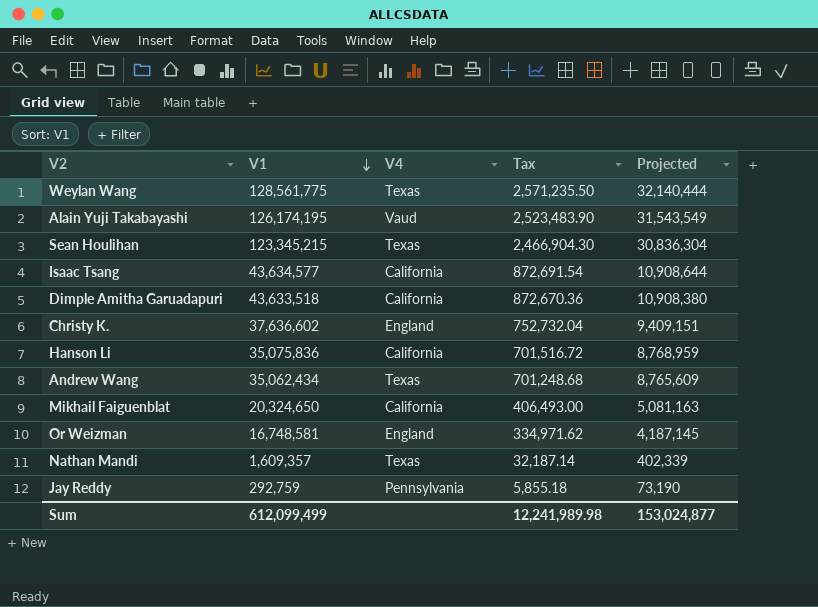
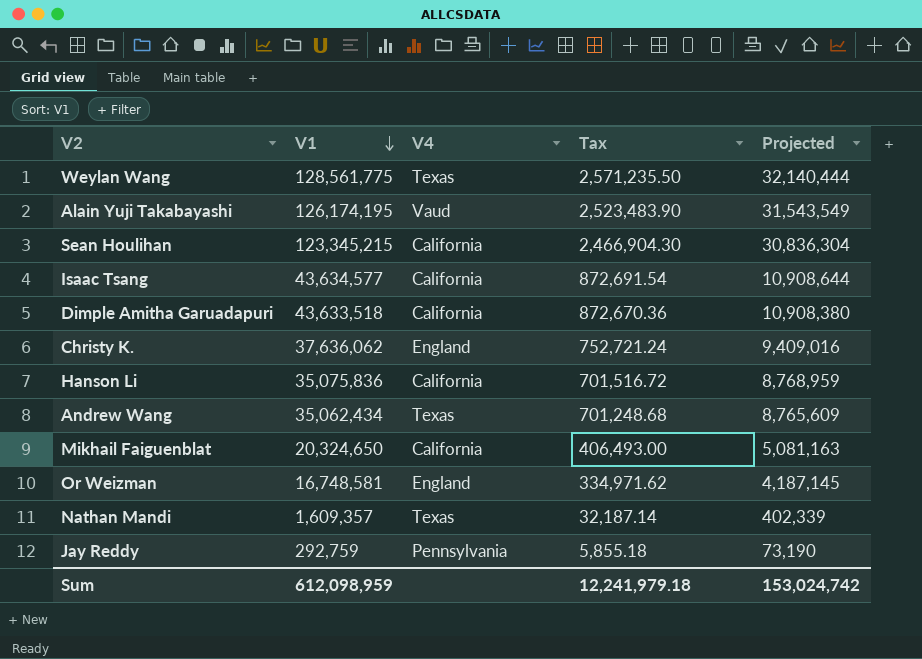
Sean Houlihan | V4: Texas -> California
Christy K. | V1: 37,636,602 -> 37,636,062
Christy K. | Tax: 752,732.04 -> 752,721.24
Christy K. | Projected: 9,409,151 -> 9,409,016
Sum | V1: 612,099,499 -> 612,098,959
Sum | Tax: 12,241,989.98 -> 12,241,979.18
Sum | Projected: 153,024,877 -> 153,024,742

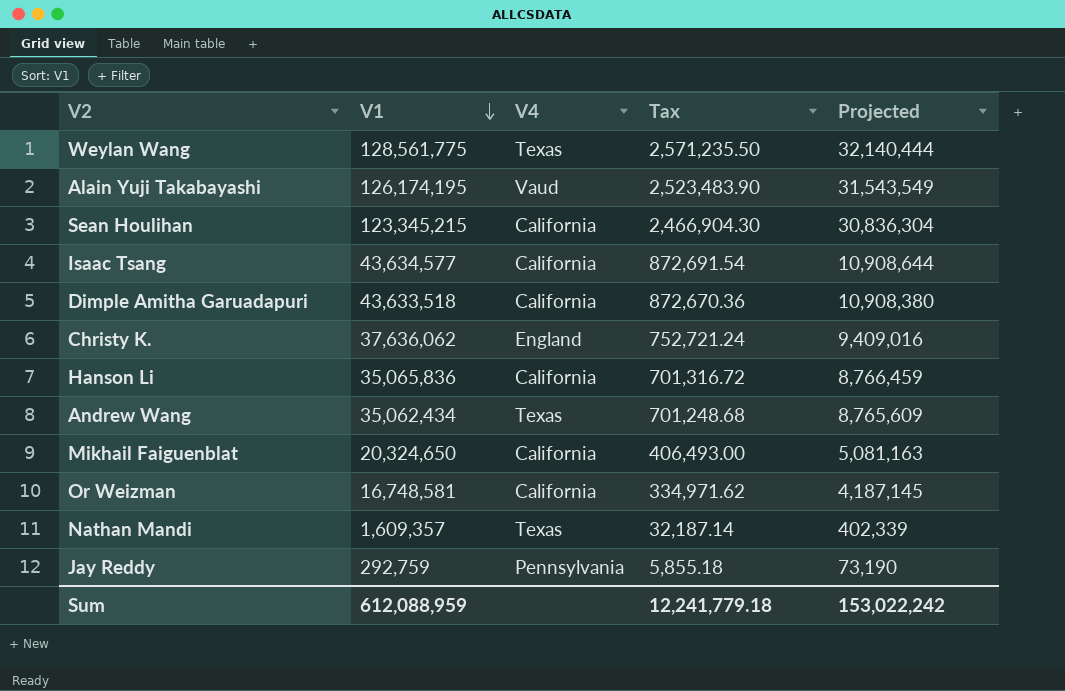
Hanson Li | V1: 35,075,836 -> 35,065,836
Hanson Li | Tax: 701,516.72 -> 701,316.72
Hanson Li | Projected: 8,768,959 -> 8,766,459
Or Weizman | V4: England -> California
Sum | V1: 612,098,959 -> 612,088,959
Sum | Tax: 12,241,979.18 -> 12,241,779.18
Sum | Projected: 153,024,742 -> 153,022,242

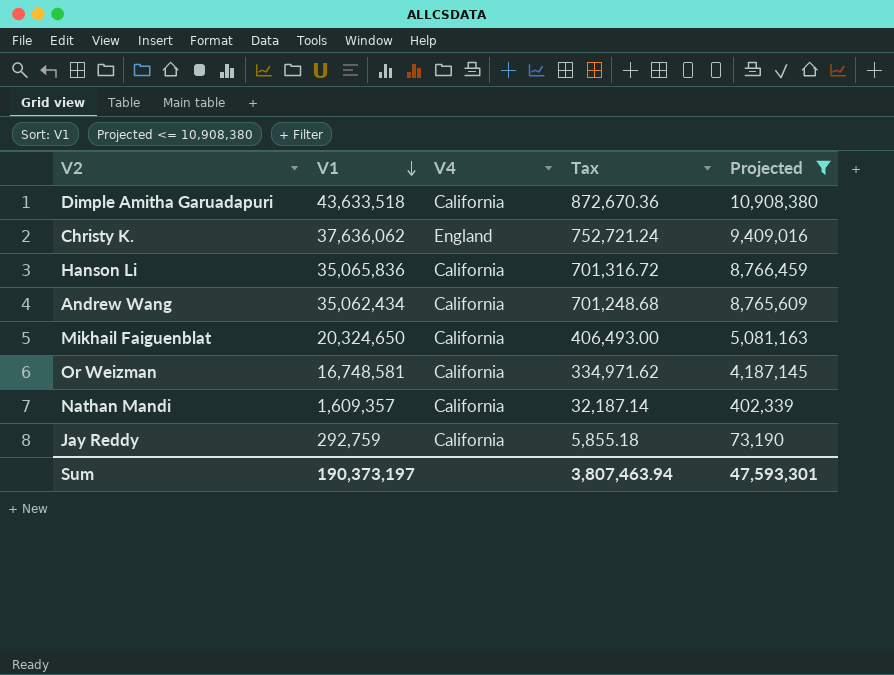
filter: none -> Projected <= 10,908,380
Andrew Wang | V4: Texas -> California
Nathan Mandi | V4: Texas -> California
Jay Reddy | V4: Pennsylvania -> California
Sum | V1: 612,088,959 -> 190,373,197
Sum | Tax: 12,241,779.18 -> 3,807,463.94
Sum | Projected: 153,022,242 -> 47,593,301

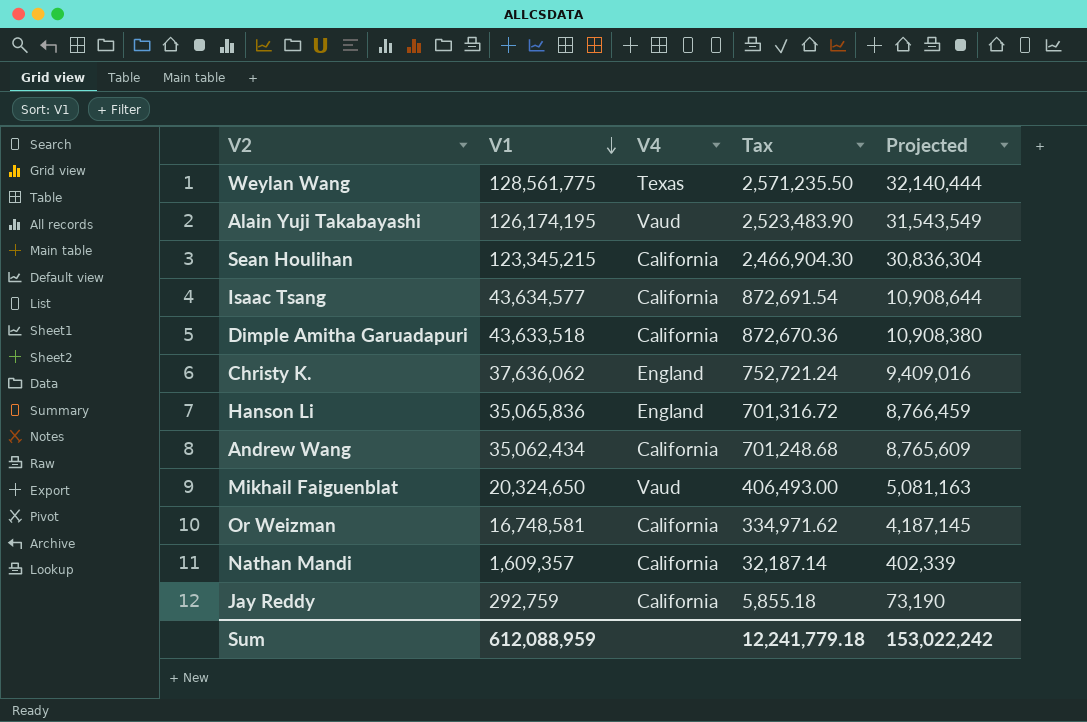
filter: Projected <= 10,908,380 -> none
Hanson Li | V4: California -> England
Mikhail Faiguenblat | V4: California -> Vaud
Sum | V1: 190,373,197 -> 612,088,959
Sum | Tax: 3,807,463.94 -> 12,241,779.18
Sum | Projected: 47,593,301 -> 153,022,242

